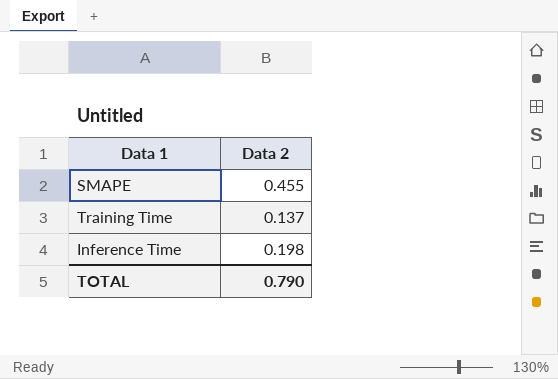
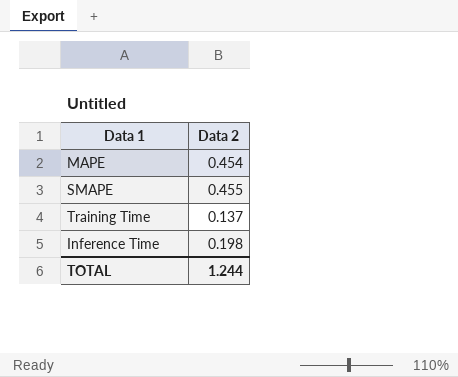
row MAPE: none -> 0.454
TOTAL | Data 2: 0.790 -> 1.244

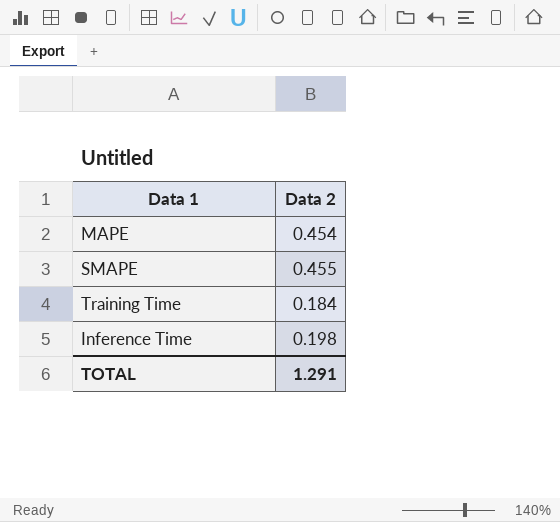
Training Time | Data 2: 0.137 -> 0.184
TOTAL | Data 2: 1.244 -> 1.291

